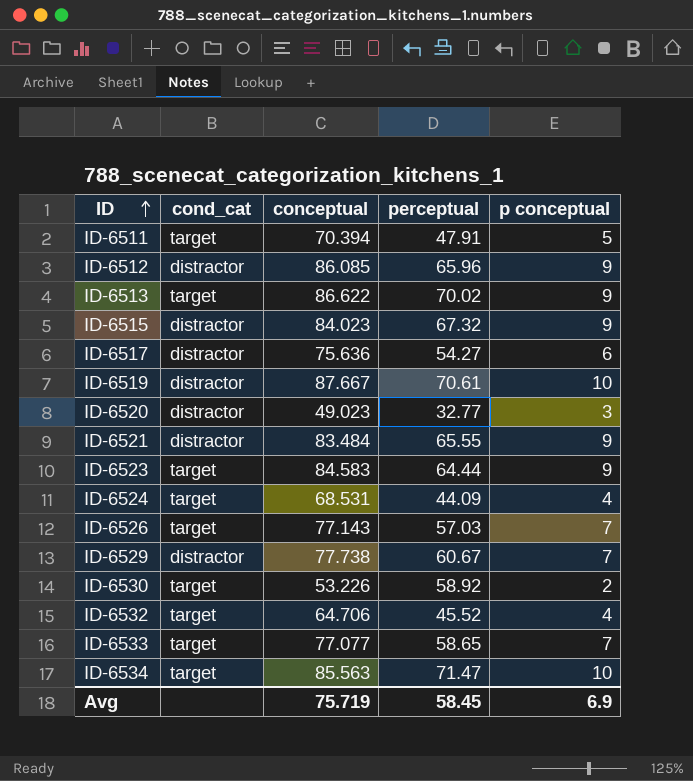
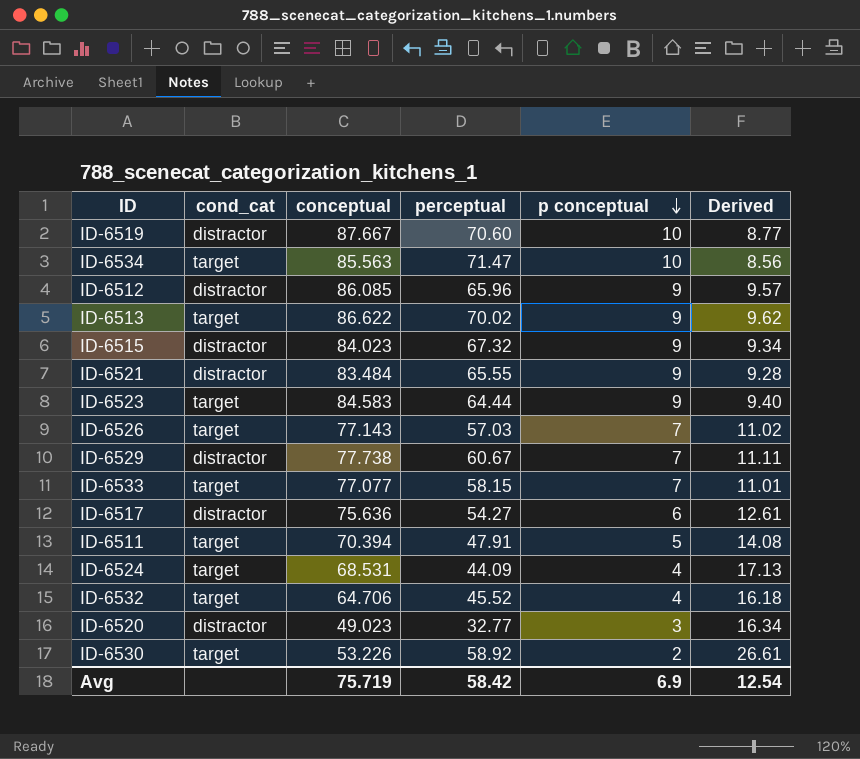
row order: ID ascending -> p conceptual descending
column Derived | formula: none -> [conceptual] / [p conceptual]
ID-6519 | perceptual: 70.61 -> 70.60
ID-6533 | perceptual: 58.65 -> 58.15
Avg | perceptual: 58.45 -> 58.42

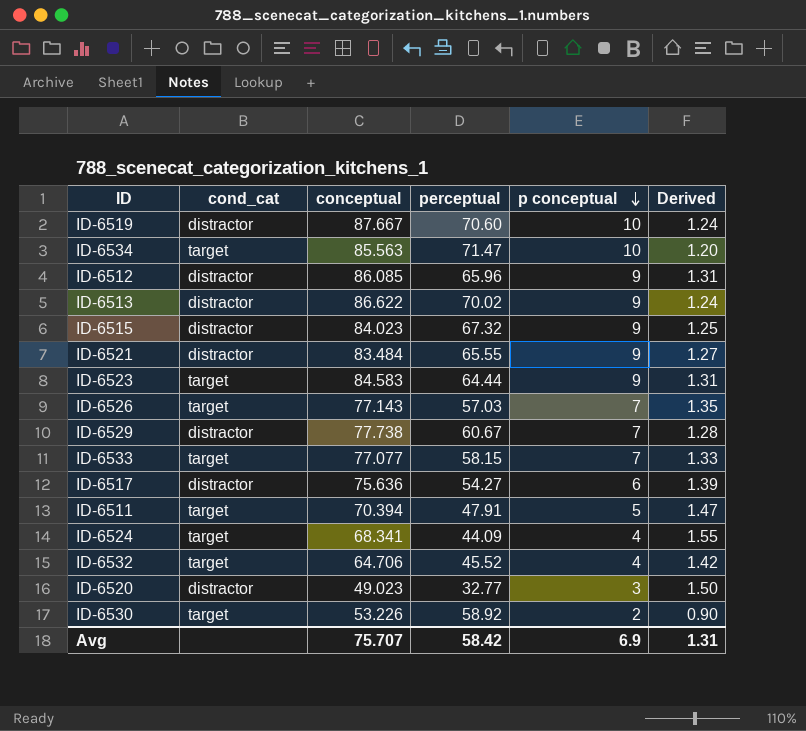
column Derived | formula: [conceptual] / [p conceptual] -> [conceptual] / [perceptual]
ID-6513 | cond_cat: target -> distractor
ID-6524 | conceptual: 68.531 -> 68.341
Avg | conceptual: 75.719 -> 75.707
Avg | Derived: 12.54 -> 1.31

